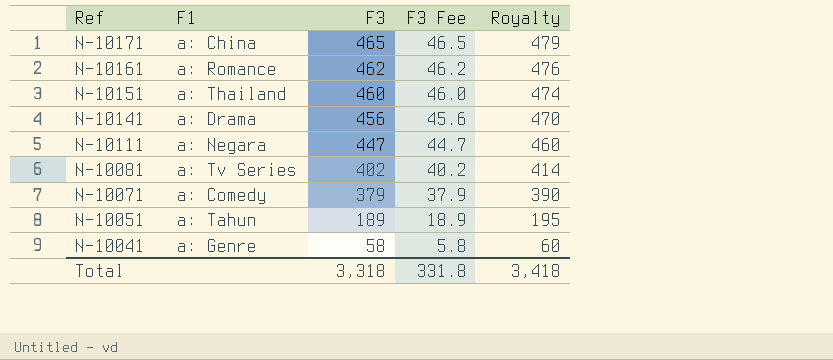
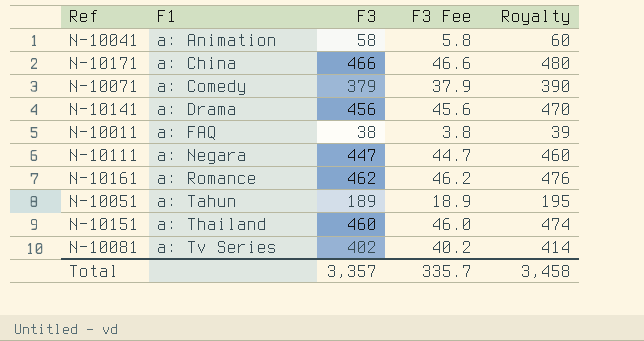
row order: Ref descending -> F1 ascending
N-10041 | F1: a: Genre -> a: Animation
N-10171 | F3: 465 -> 466
N-10171 | F3 Fee: 46.5 -> 46.6
N-10171 | Royalty: 479 -> 480
row N-10011: none -> a: FAQ | 38 | 3.8 | 39
Total | F3: 3,318 -> 3,357
Total | F3 Fee: 331.8 -> 335.7
Total | Royalty: 3,418 -> 3,458

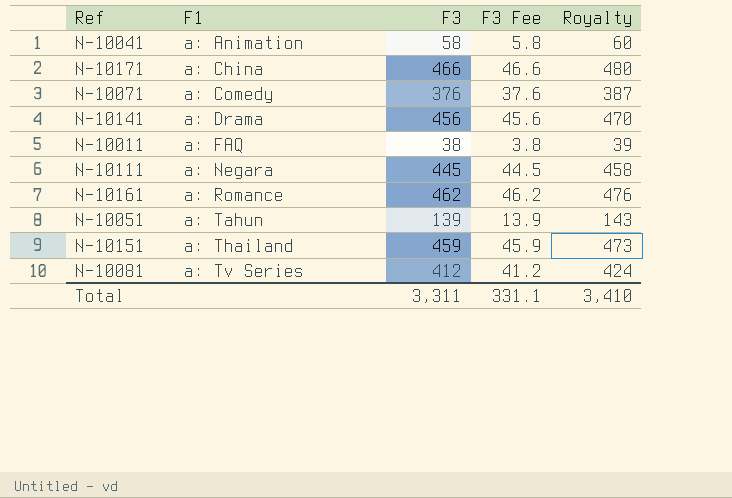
N-10071 | F3: 379 -> 376
N-10071 | F3 Fee: 37.9 -> 37.6
N-10071 | Royalty: 390 -> 387
N-10111 | F3: 447 -> 445
N-10111 | F3 Fee: 44.7 -> 44.5
N-10111 | Royalty: 460 -> 458
N-10051 | F3: 189 -> 139
N-10051 | F3 Fee: 18.9 -> 13.9
N-10051 | Royalty: 195 -> 143
N-10151 | F3: 460 -> 459
N-10151 | F3 Fee: 46.0 -> 45.9
N-10151 | Royalty: 474 -> 473
N-10081 | F3: 402 -> 412
N-10081 | F3 Fee: 40.2 -> 41.2
N-10081 | Royalty: 414 -> 424
Total | F3: 3,357 -> 3,311
Total | F3 Fee: 335.7 -> 331.1
Total | Royalty: 3,458 -> 3,410

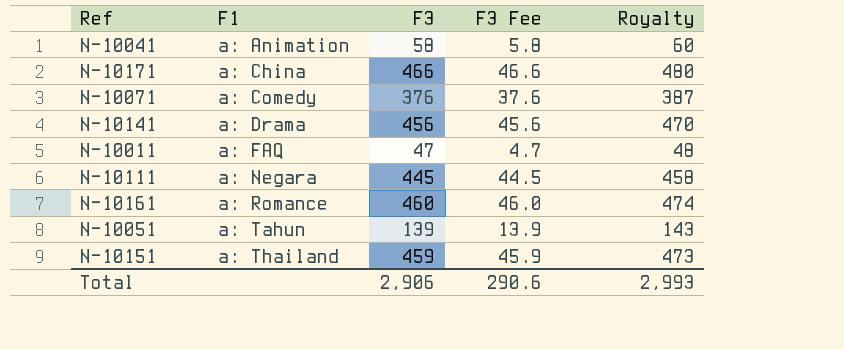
row N-10081: a: Tv Series | 412 | 41.2 | 424 -> none
N-10011 | F3: 38 -> 47
N-10011 | F3 Fee: 3.8 -> 4.7
N-10011 | Royalty: 39 -> 48
N-10161 | F3: 462 -> 460
N-10161 | F3 Fee: 46.2 -> 46.0
N-10161 | Royalty: 476 -> 474
Total | F3: 3,311 -> 2,906
Total | F3 Fee: 331.1 -> 290.6
Total | Royalty: 3,410 -> 2,993

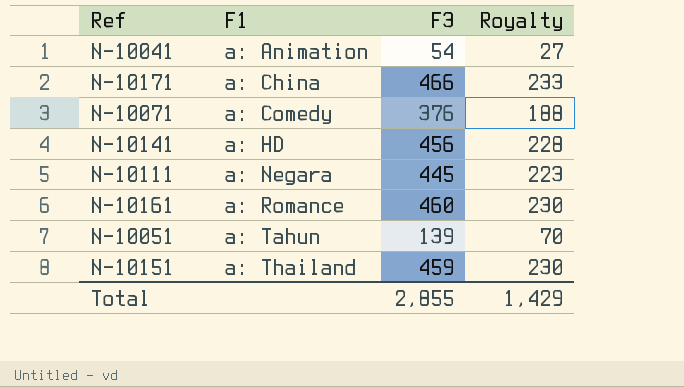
column F3 Fee | formula: [F3] * 0.1 -> none
column Royalty | formula: [F3] * 1.03 -> [F3] * 0.5
row N-10011: a: FAQ | 47 | 4.7 | 48 -> none
N-10041 | F3: 58 -> 54
N-10141 | F1: a: Drama -> a: HD
Total | F3: 2,906 -> 2,855
Total | Royalty: 2,993 -> 1,429

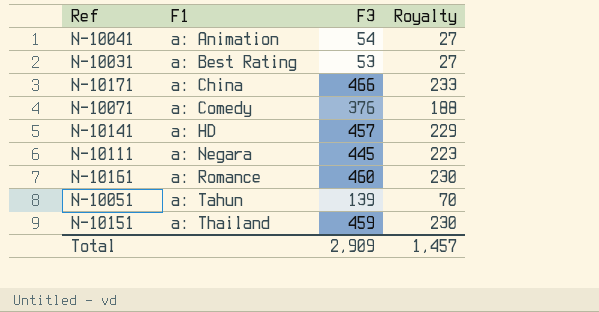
row N-10031: none -> a: Best Rating | 53 | 27
N-10141 | F3: 456 -> 457
N-10141 | Royalty: 228 -> 229
Total | F3: 2,855 -> 2,909
Total | Royalty: 1,429 -> 1,457

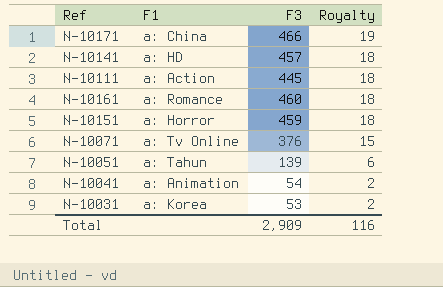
row order: F1 ascending -> Royalty descending
column Royalty | formula: [F3] * 0.5 -> [F3] * 0.04
N-10111 | F1: a: Negara -> a: Action
N-10151 | F1: a: Thailand -> a: Horror
N-10071 | F1: a: Comedy -> a: Tv Online
N-10031 | F1: a: Best Rating -> a: Korea
Total | Royalty: 1,457 -> 116

